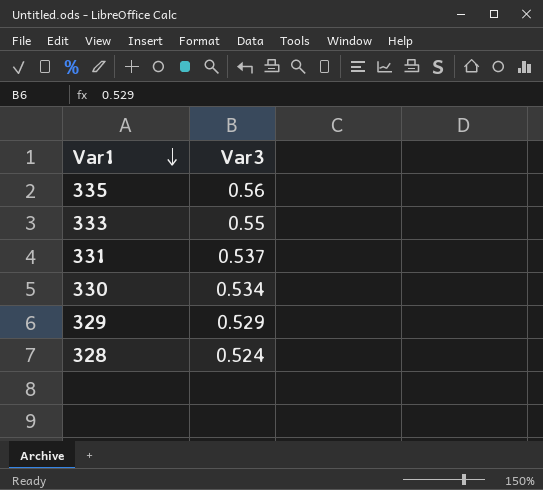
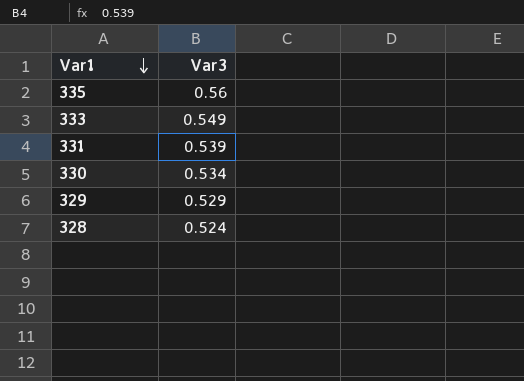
333 | Var3: 0.55 -> 0.549
331 | Var3: 0.537 -> 0.539

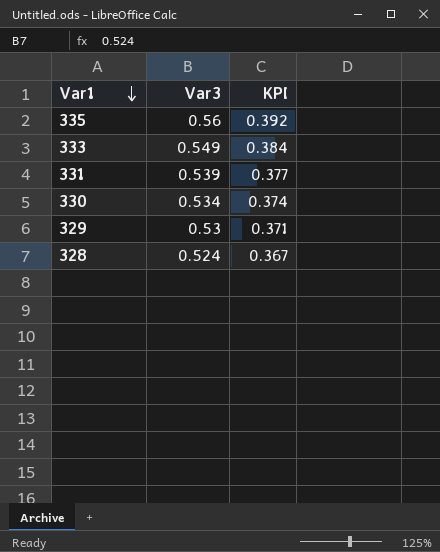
column KPI | formula: none -> [Var3] * 0.7
329 | Var3: 0.529 -> 0.53

